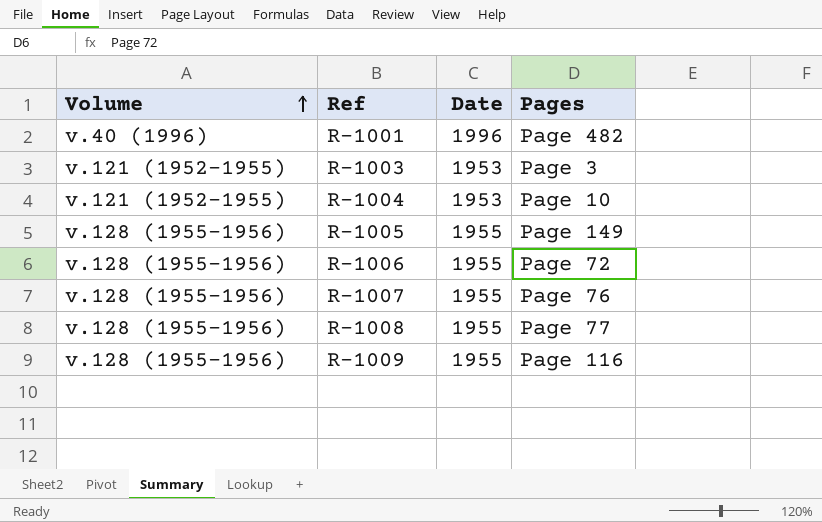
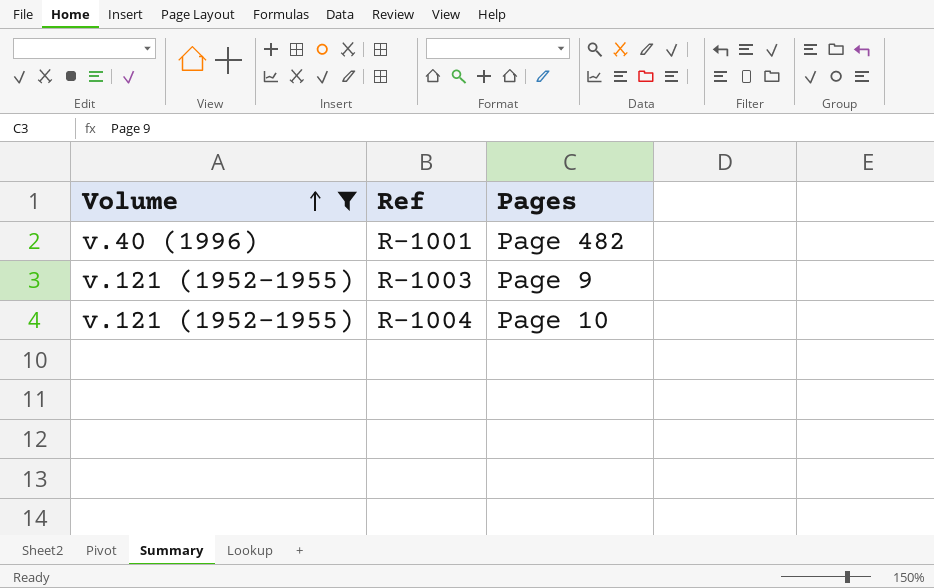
filter: none -> Volume != v.128 (1955-1956)
column Date | position: 3 -> none
R-1003 | Pages: Page 3 -> Page 9

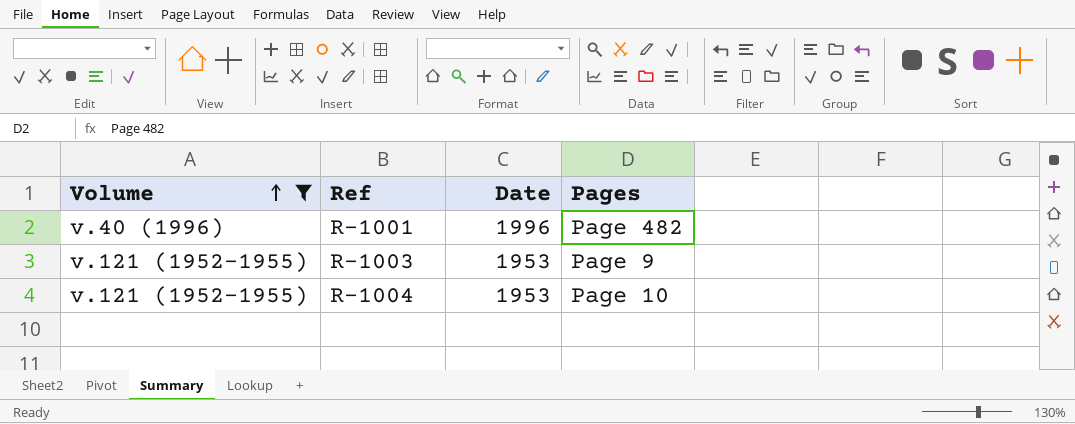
column Date | position: none -> 3

